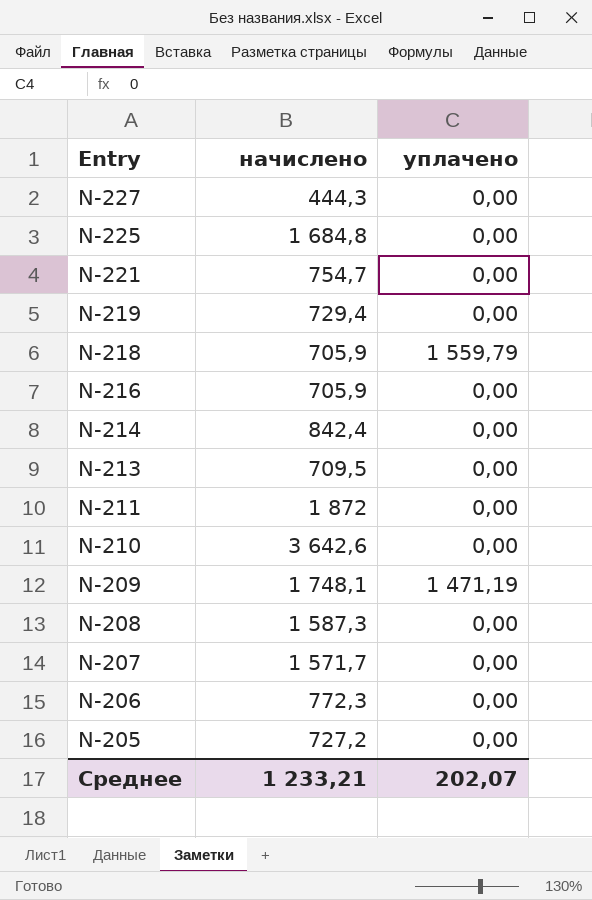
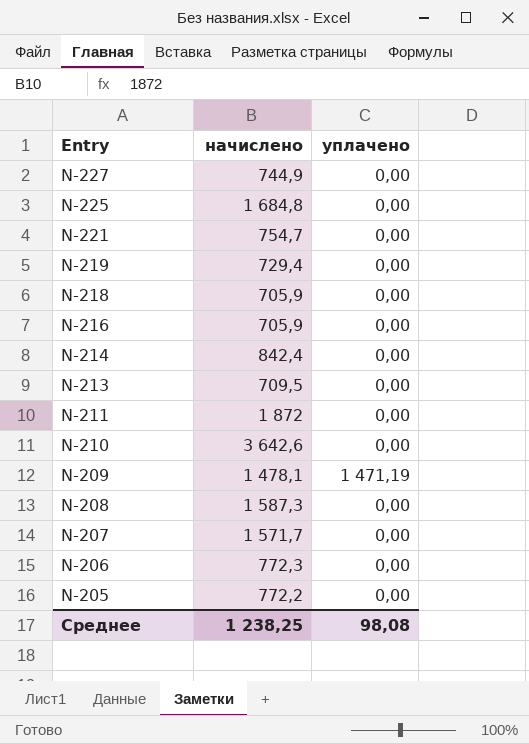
N-227 | начислено: 444,3 -> 744,9
N-218 | уплачено: 1 559,79 -> 0,00
N-209 | начислено: 1 748,1 -> 1 478,1
N-205 | начислено: 727,2 -> 772,2
Среднее | начислено: 1 233,21 -> 1 238,25
Среднее | уплачено: 202,07 -> 98,08

